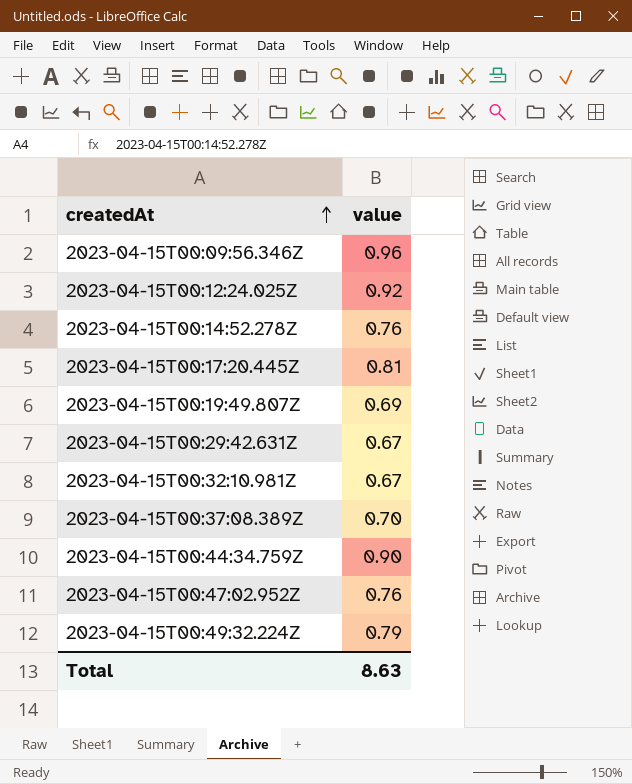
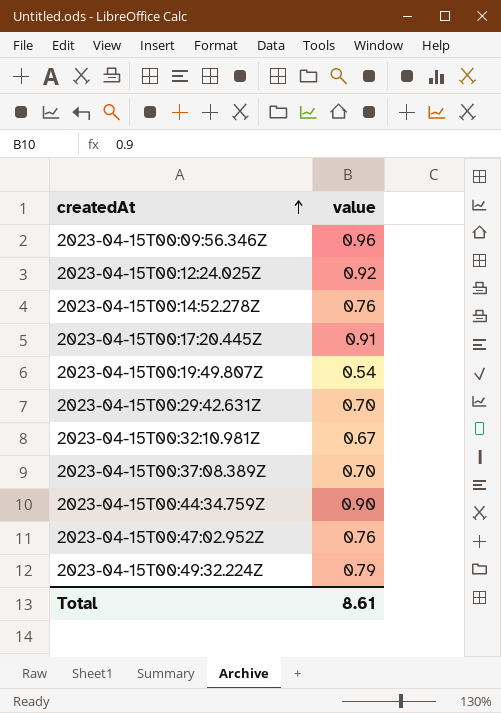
2023-04-15T00:17:20.445Z | value: 0.81 -> 0.91
2023-04-15T00:19:49.807Z | value: 0.69 -> 0.54
2023-04-15T00:29:42.631Z | value: 0.67 -> 0.70
Total | value: 8.63 -> 8.61

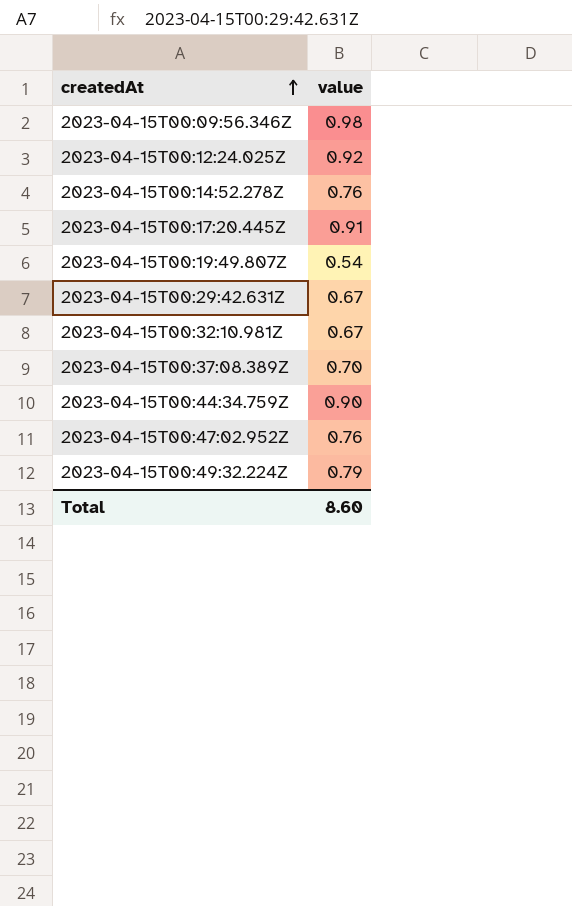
2023-04-15T00:09:56.346Z | value: 0.96 -> 0.98
2023-04-15T00:29:42.631Z | value: 0.70 -> 0.67
Total | value: 8.61 -> 8.60

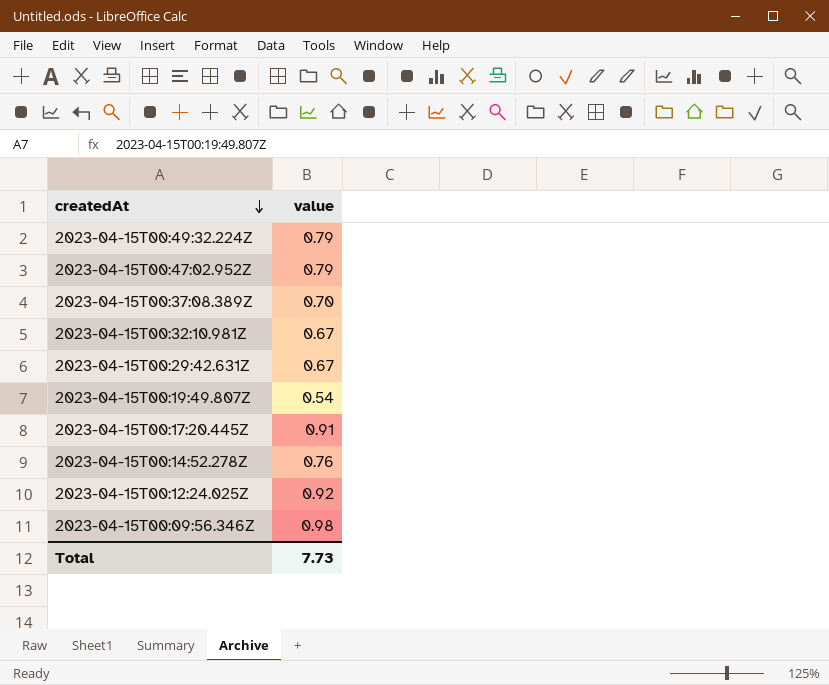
row order: createdAt ascending -> createdAt descending
row 2023-04-15T00:44:34.759Z: 0.90 -> none
2023-04-15T00:47:02.952Z | value: 0.76 -> 0.79
Total | value: 8.60 -> 7.73

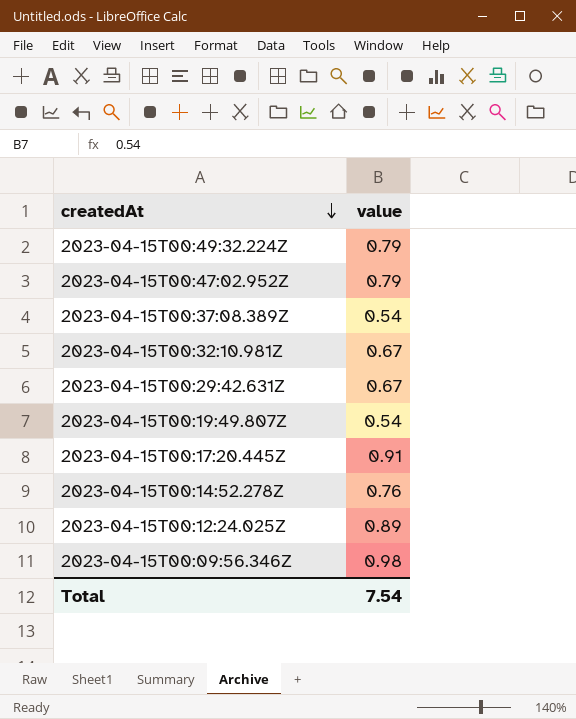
2023-04-15T00:37:08.389Z | value: 0.70 -> 0.54
2023-04-15T00:12:24.025Z | value: 0.92 -> 0.89
Total | value: 7.73 -> 7.54

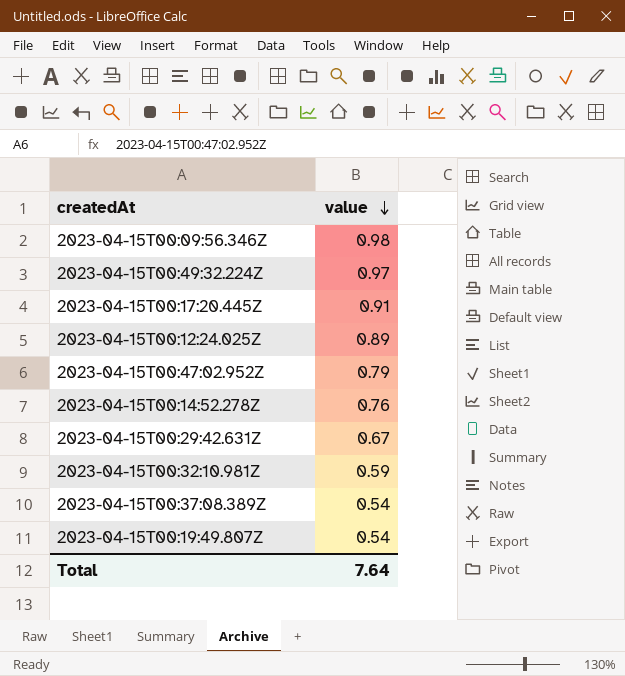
row order: createdAt descending -> value descending
2023-04-15T00:49:32.224Z | value: 0.79 -> 0.97
2023-04-15T00:32:10.981Z | value: 0.67 -> 0.59
Total | value: 7.54 -> 7.64

